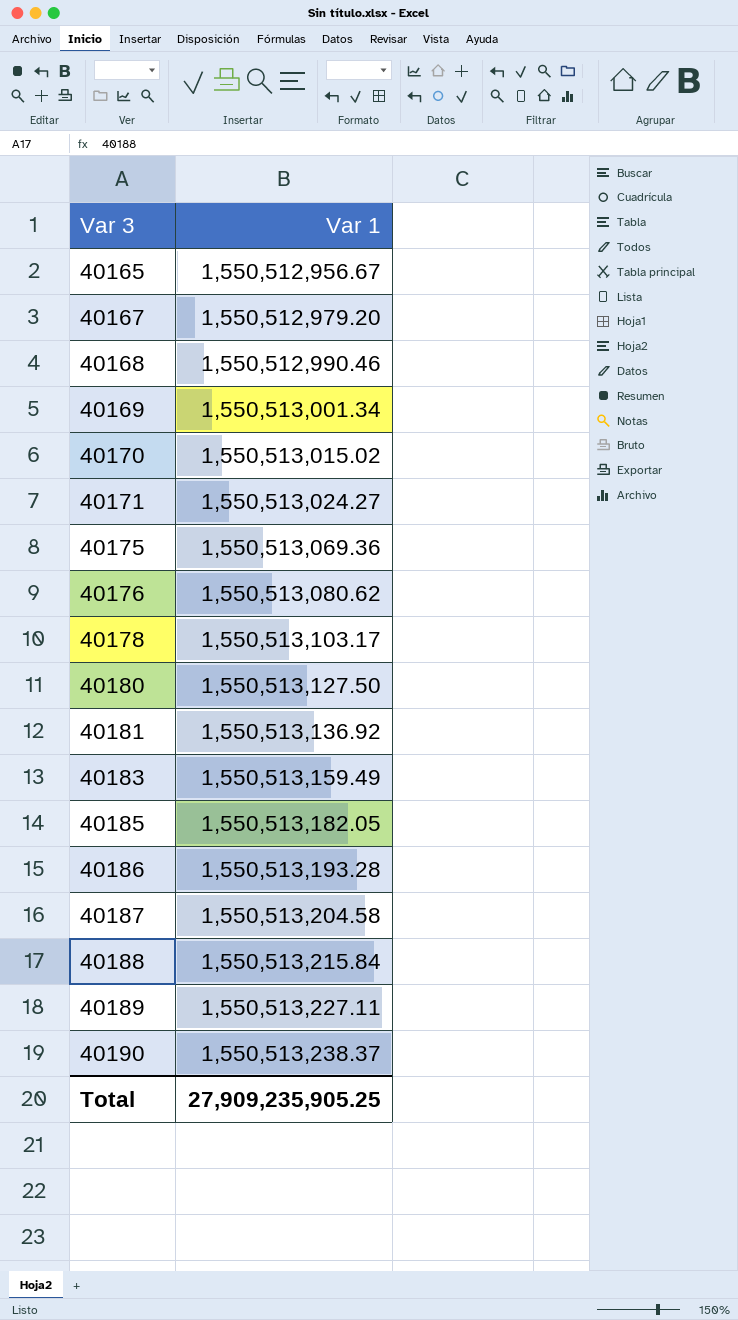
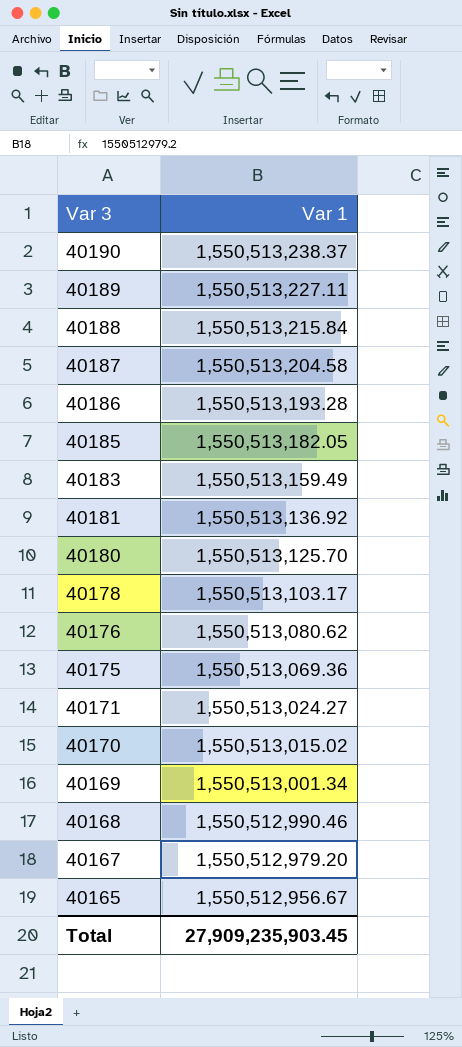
row order: Var 3 ascending -> Var 3 descending
40180 | Var 1: 1,550,513,127.50 -> 1,550,513,125.70
Total | Var 1: 27,909,235,905.25 -> 27,909,235,903.45

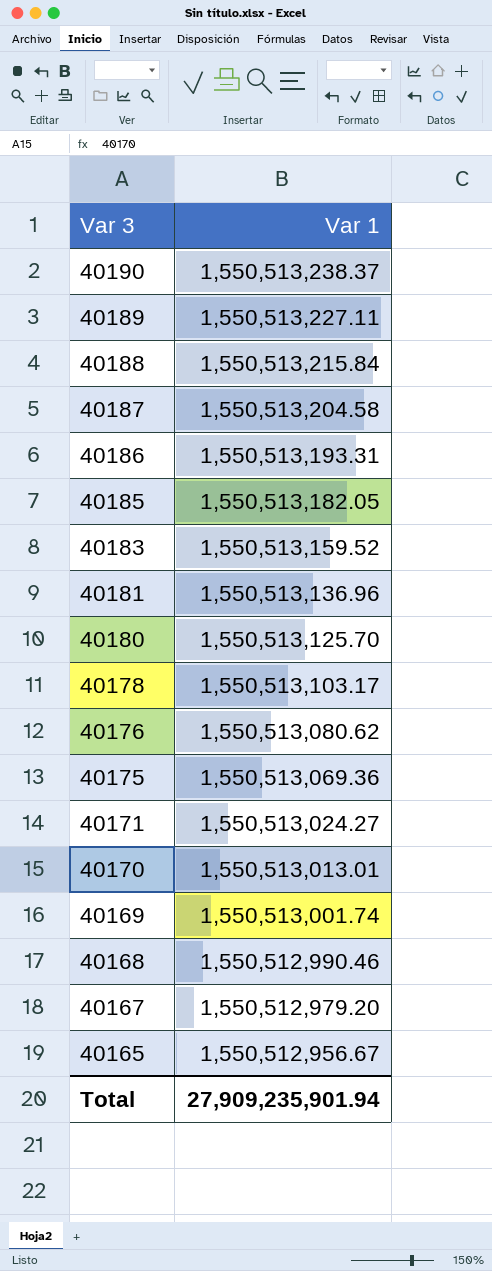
40186 | Var 1: 1,550,513,193.28 -> 1,550,513,193.31
40183 | Var 1: 1,550,513,159.49 -> 1,550,513,159.52
40181 | Var 1: 1,550,513,136.92 -> 1,550,513,136.96
40170 | Var 1: 1,550,513,015.02 -> 1,550,513,013.01
40169 | Var 1: 1,550,513,001.34 -> 1,550,513,001.74
Total | Var 1: 27,909,235,903.45 -> 27,909,235,901.94

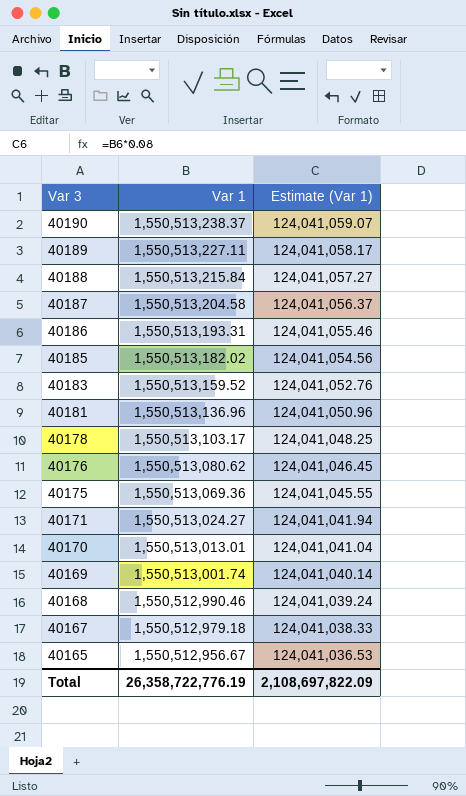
column Estimate (Var 1) | formula: none -> [Var 1] * 0.08
row 40180: 1,550,513,125.70 -> none
40185 | Var 1: 1,550,513,182.05 -> 1,550,513,182.02
40167 | Var 1: 1,550,512,979.20 -> 1,550,512,979.18
Total | Var 1: 27,909,235,901.94 -> 26,358,722,776.19

